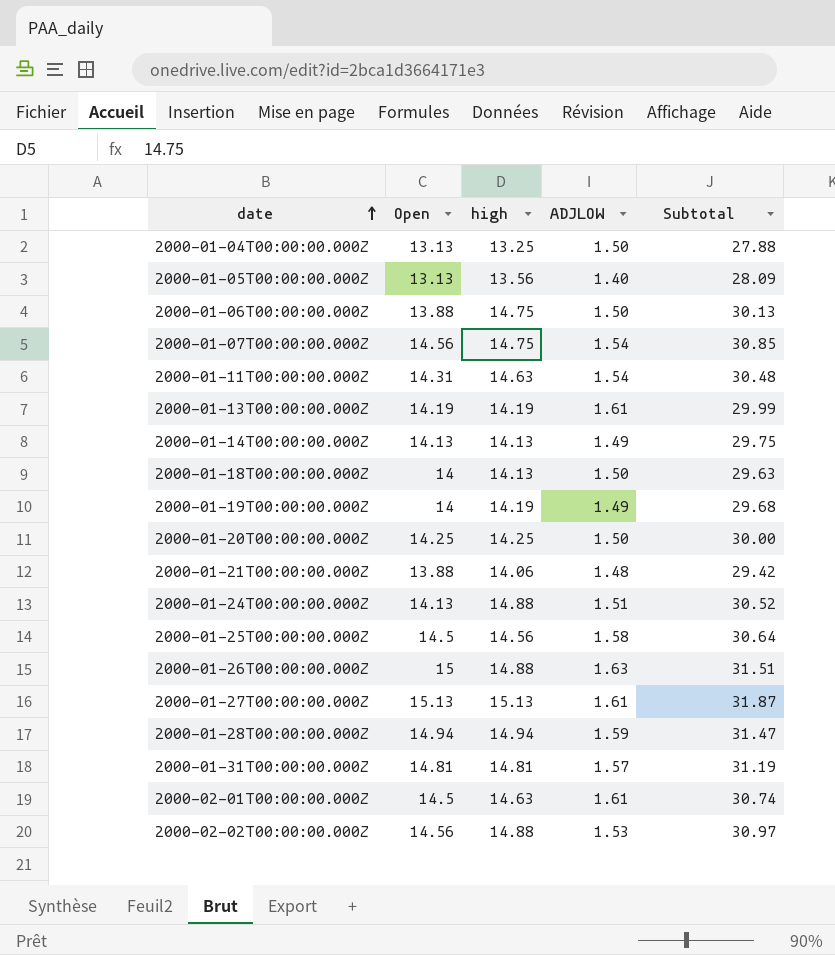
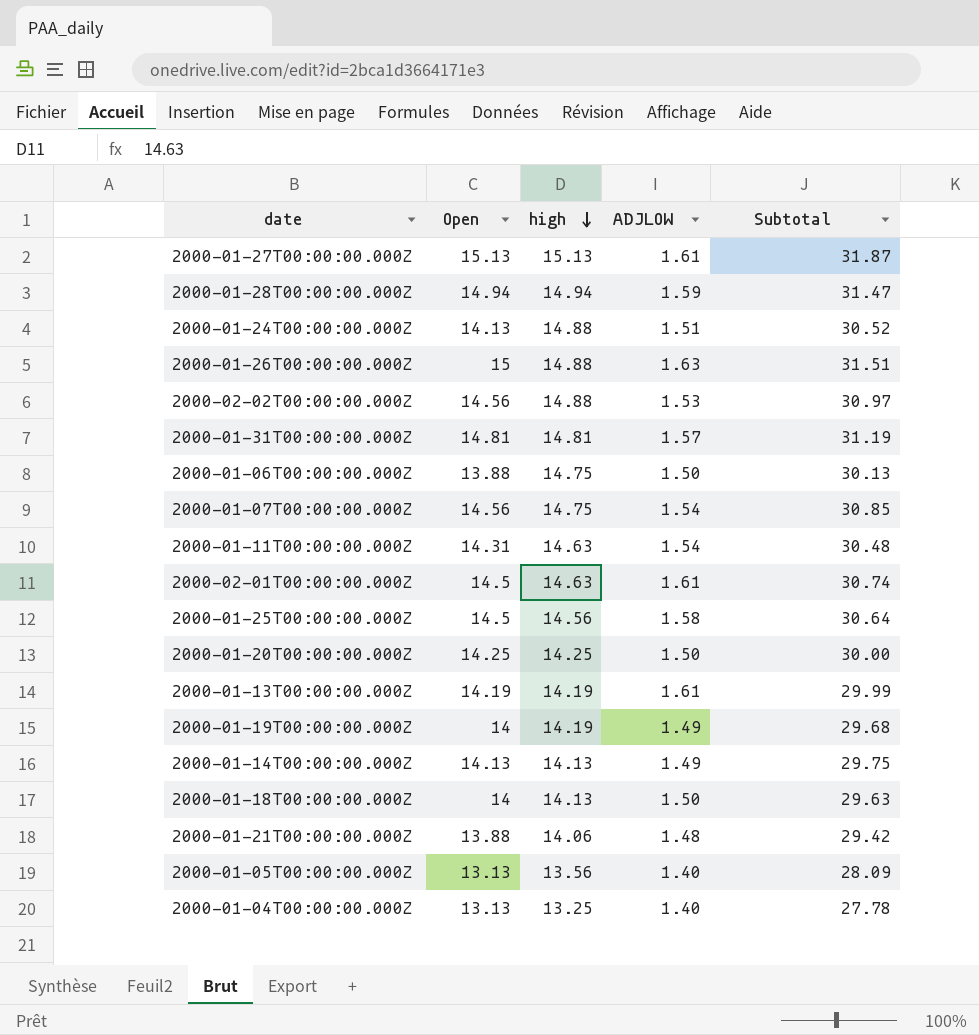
row order: date ascending -> high descending
2000-01-04T00:00:00.000Z | ADJLOW: 1.50 -> 1.40
2000-01-04T00:00:00.000Z | Subtotal: 27.88 -> 27.78

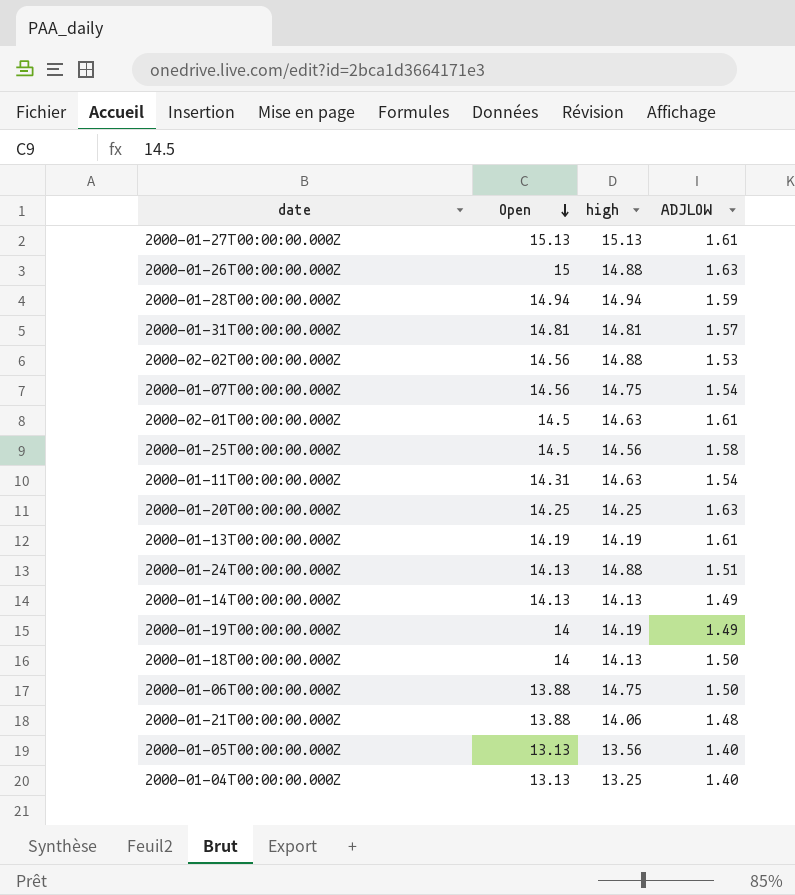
row order: high descending -> Open descending
column Subtotal | formula: [Open] + [high] + [ADJLOW] -> none
2000-01-20T00:00:00.000Z | ADJLOW: 1.50 -> 1.63

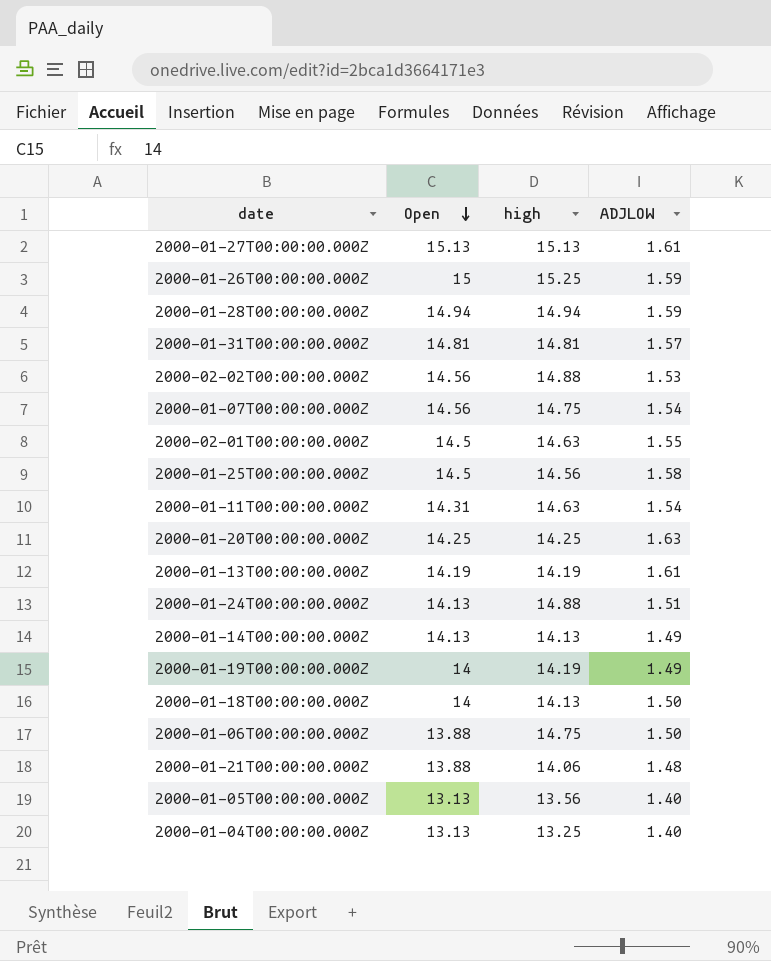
2000-01-26T00:00:00.000Z | high: 14.88 -> 15.25
2000-01-26T00:00:00.000Z | ADJLOW: 1.63 -> 1.59
2000-02-01T00:00:00.000Z | ADJLOW: 1.61 -> 1.55

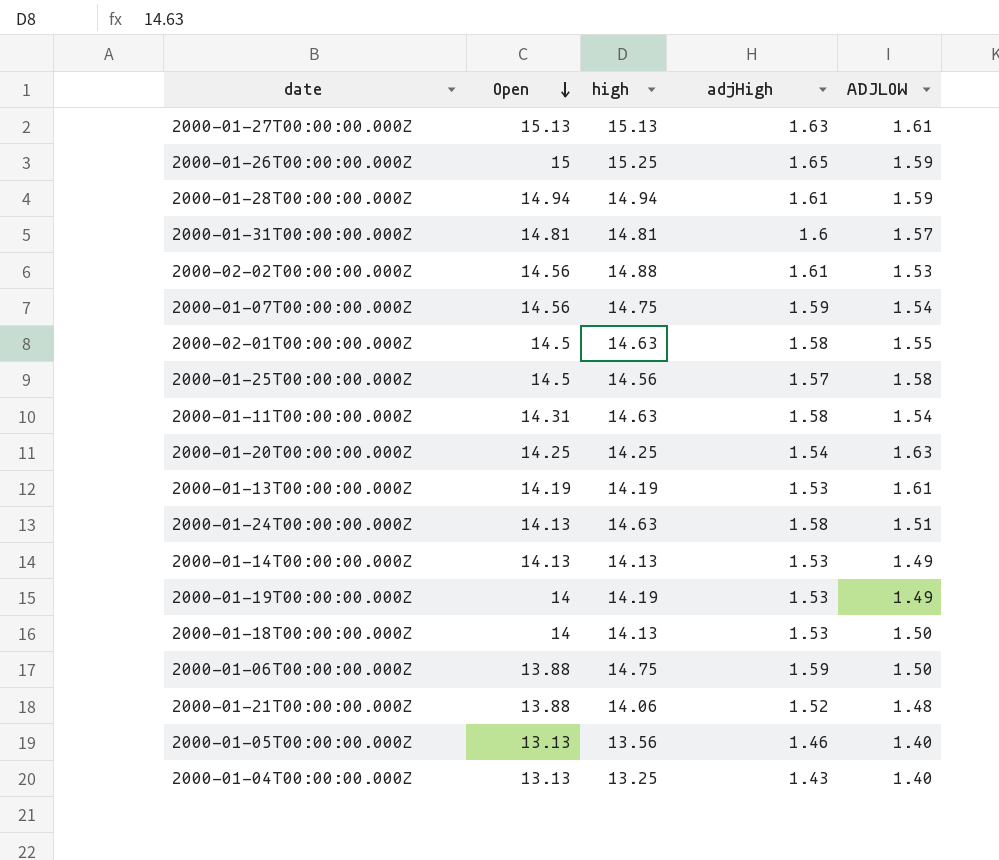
column adjHigh | position: none -> 4
2000-01-24T00:00:00.000Z | high: 14.88 -> 14.63

